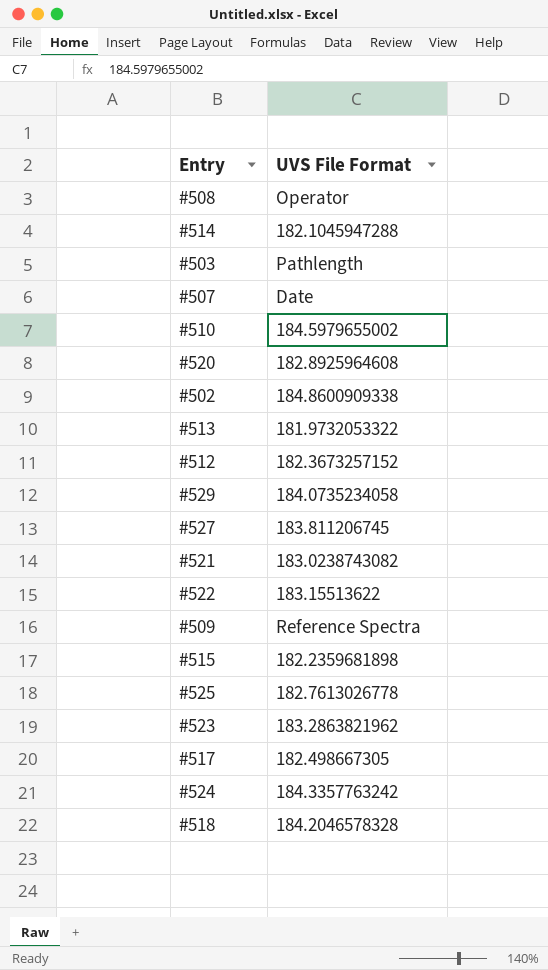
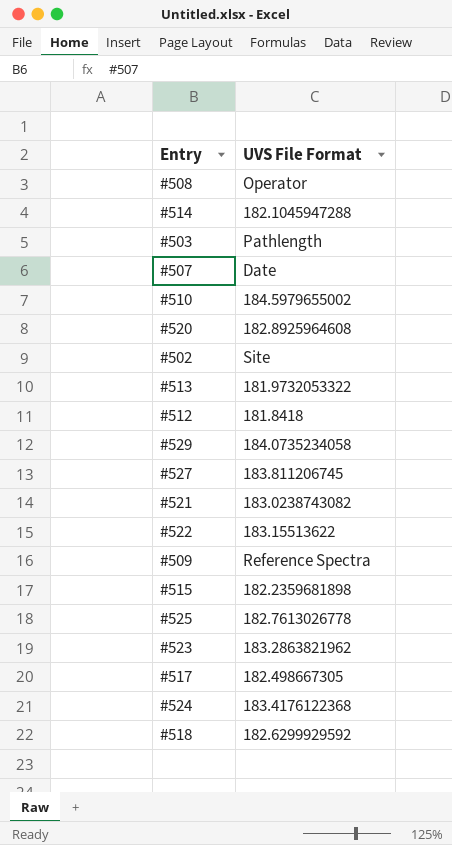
#502 | UVS File Format: 184.8600909338 -> Site
#512 | UVS File Format: 182.3673257152 -> 181.8418
#524 | UVS File Format: 184.3357763242 -> 183.4176122368
#518 | UVS File Format: 184.2046578328 -> 182.6299929592

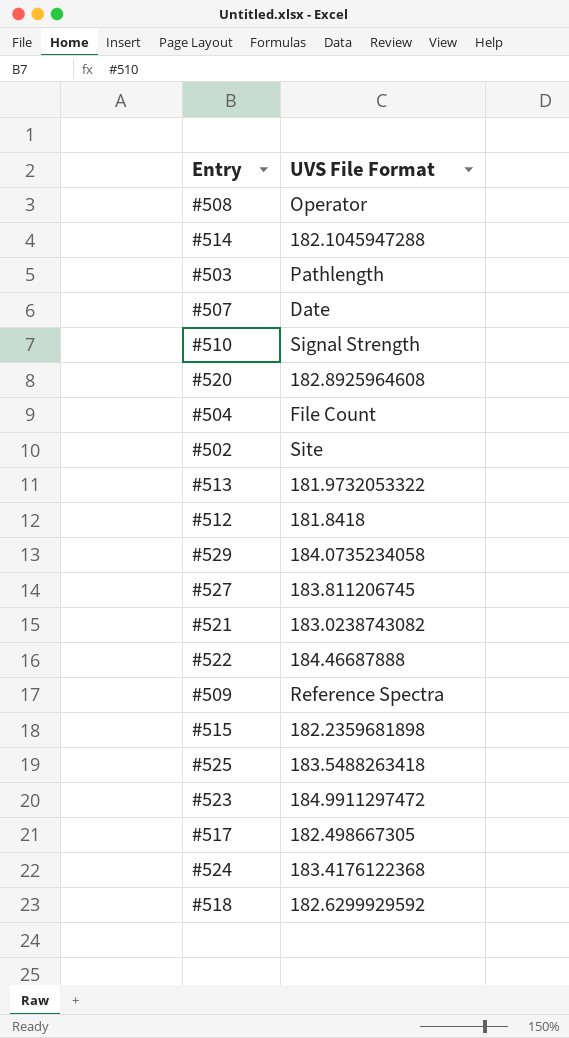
#510 | UVS File Format: 184.5979655002 -> Signal Strength
row #504: none -> File Count
#522 | UVS File Format: 183.15513622 -> 184.46687888
#525 | UVS File Format: 182.7613026778 -> 183.5488263418
#523 | UVS File Format: 183.2863821962 -> 184.9911297472

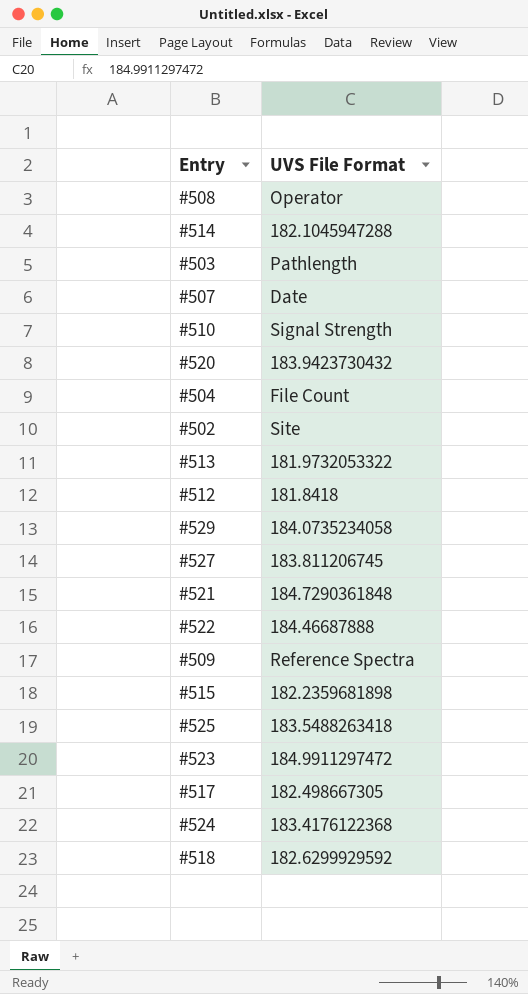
#520 | UVS File Format: 182.8925964608 -> 183.9423730432
#521 | UVS File Format: 183.0238743082 -> 184.7290361848

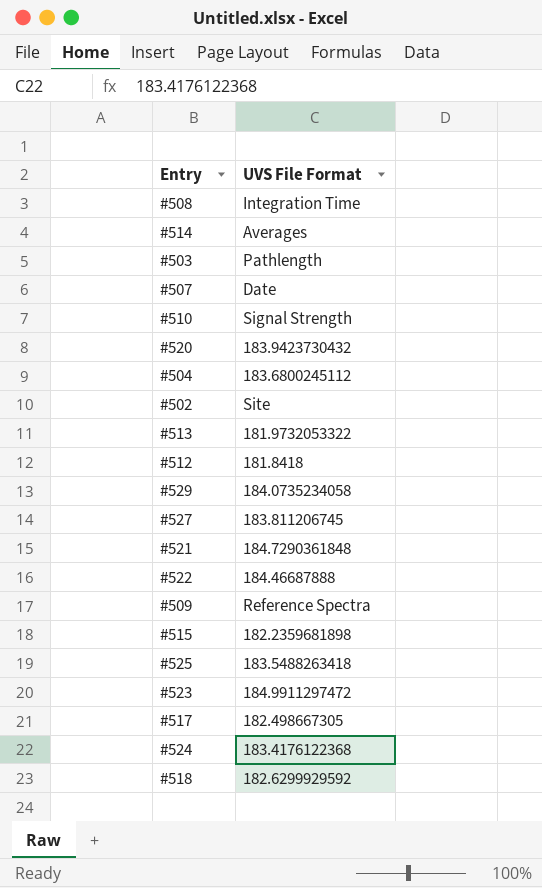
#508 | UVS File Format: Operator -> Integration Time
#514 | UVS File Format: 182.1045947288 -> Averages
#504 | UVS File Format: File Count -> 183.6800245112

